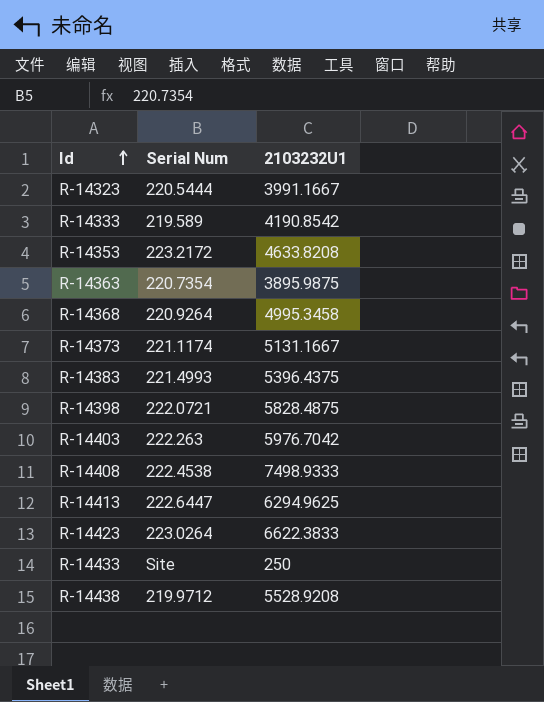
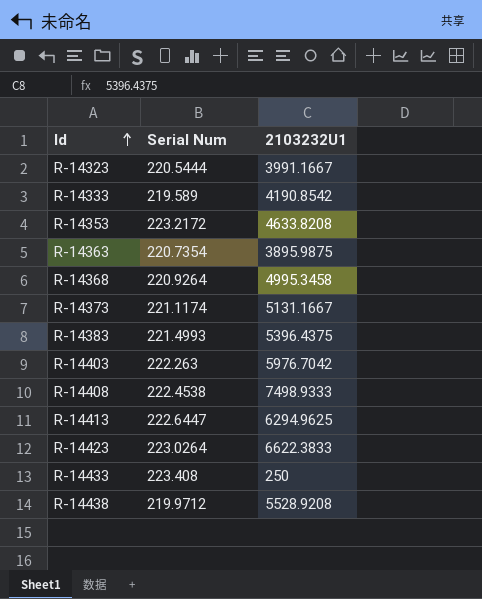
row R-14398: 222.0721 | 5828.4875 -> none
R-14433 | Serial Num: Site -> 223.408

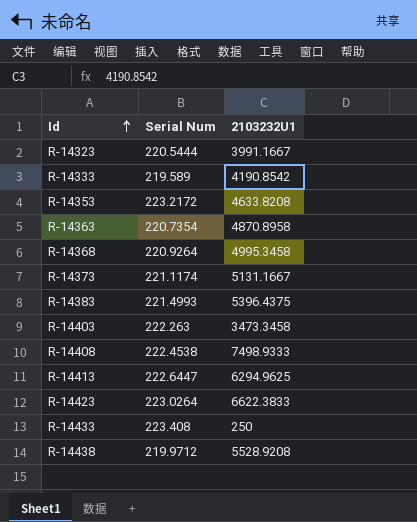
R-14363 | 2103232U1: 3895.9875 -> 4870.8958
R-14403 | 2103232U1: 5976.7042 -> 3473.3458

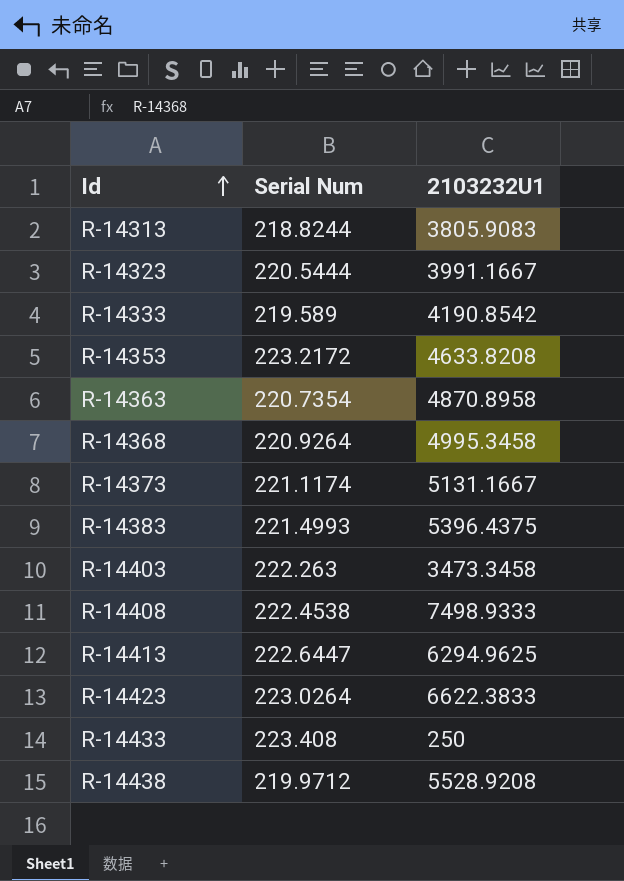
row R-14313: none -> 218.8244 | 3805.9083

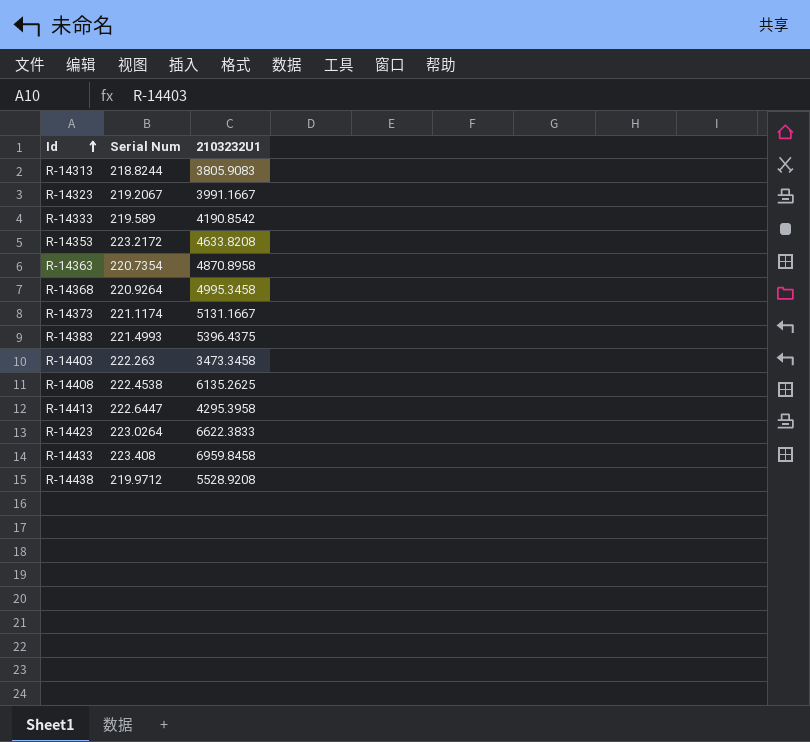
R-14323 | Serial Num: 220.5444 -> 219.2067
R-14408 | 2103232U1: 7498.9333 -> 6135.2625
R-14413 | 2103232U1: 6294.9625 -> 4295.3958
R-14433 | 2103232U1: 250 -> 6959.8458

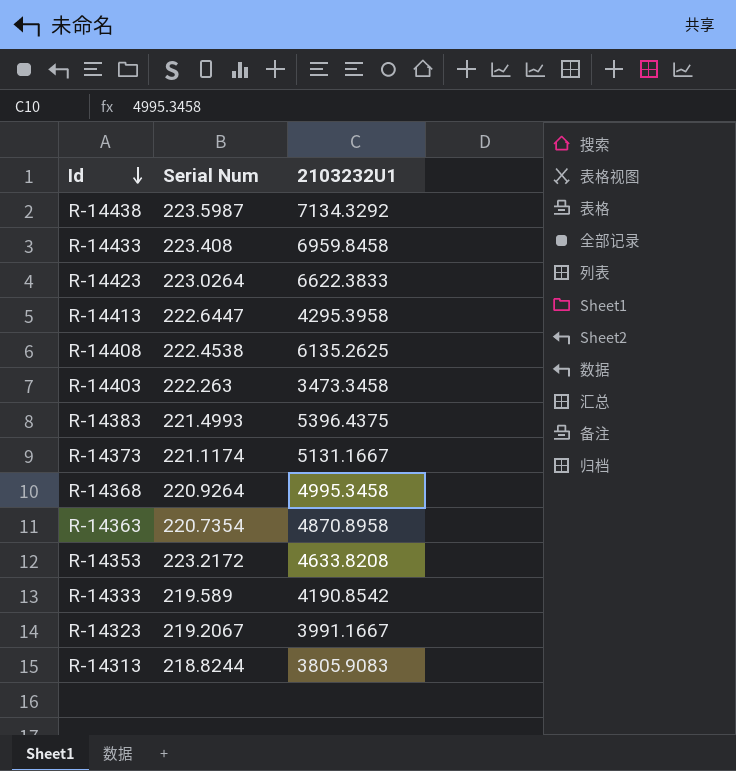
row order: Id ascending -> Id descending
R-14438 | Serial Num: 219.9712 -> 223.5987
R-14438 | 2103232U1: 5528.9208 -> 7134.3292

